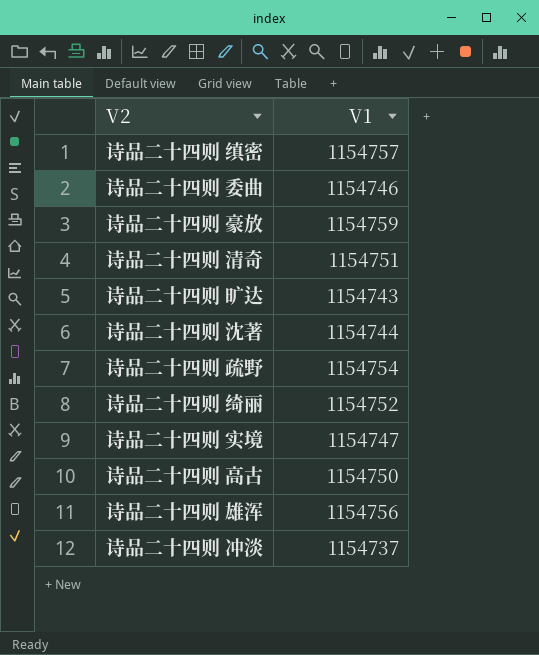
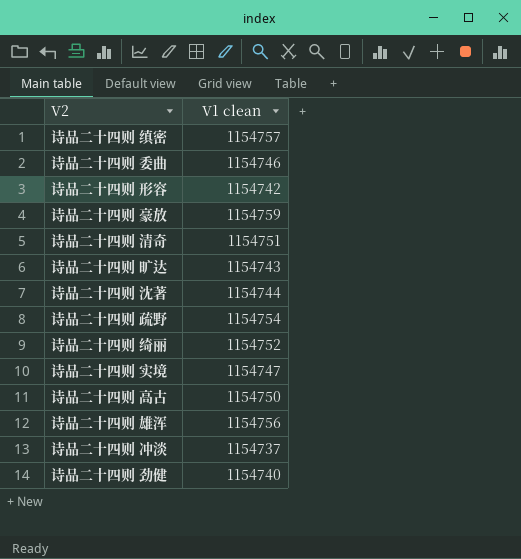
column name: V1 -> V1 clean
row 诗品二十四则 形容: none -> 1154742
row 诗品二十四则 劲健: none -> 1154740

